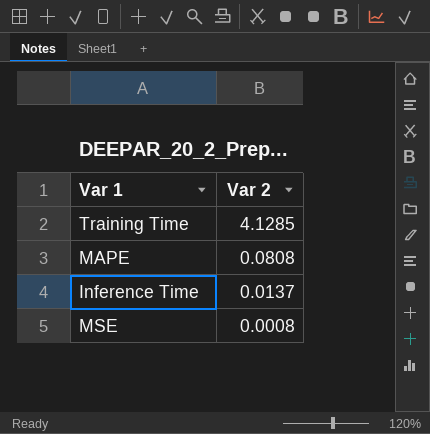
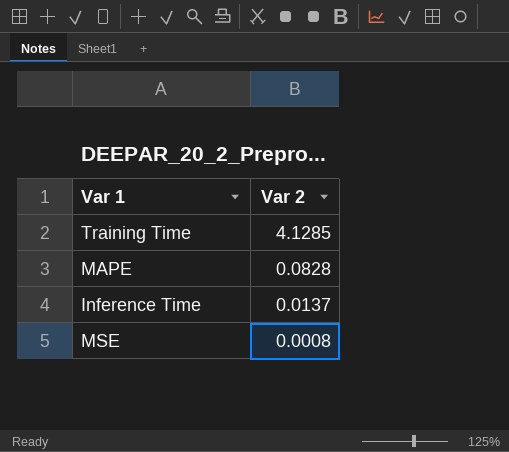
MAPE | Var 2: 0.0808 -> 0.0828

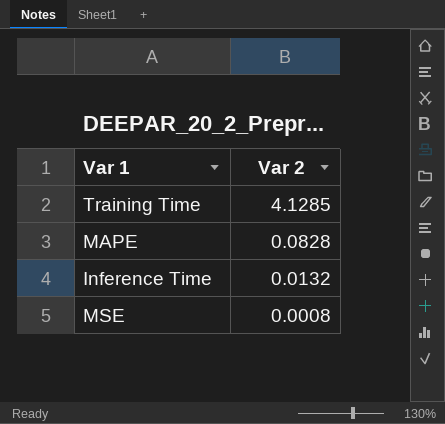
Inference Time | Var 2: 0.0137 -> 0.0132

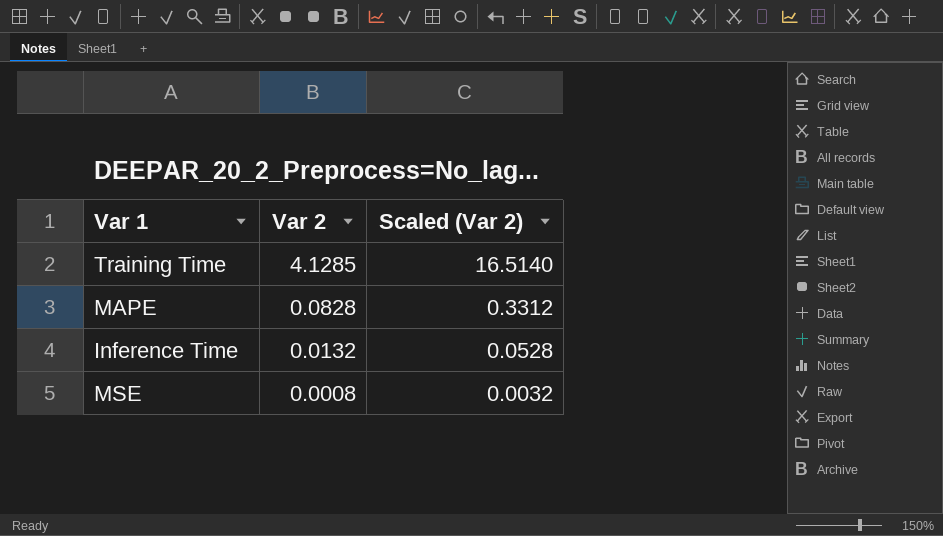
column Scaled (Var 2) | formula: none -> [Var 2] * 4

